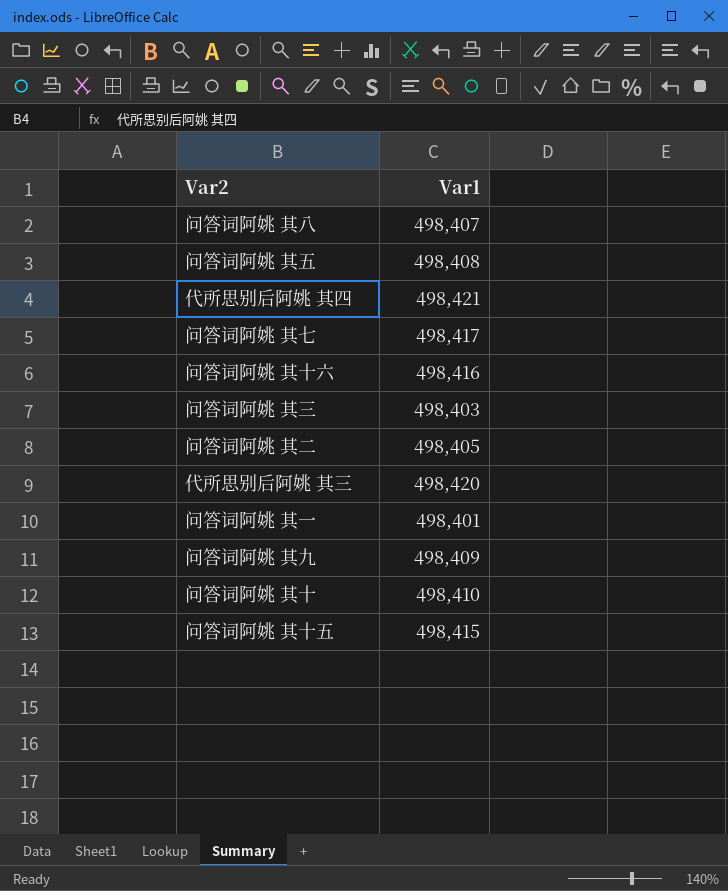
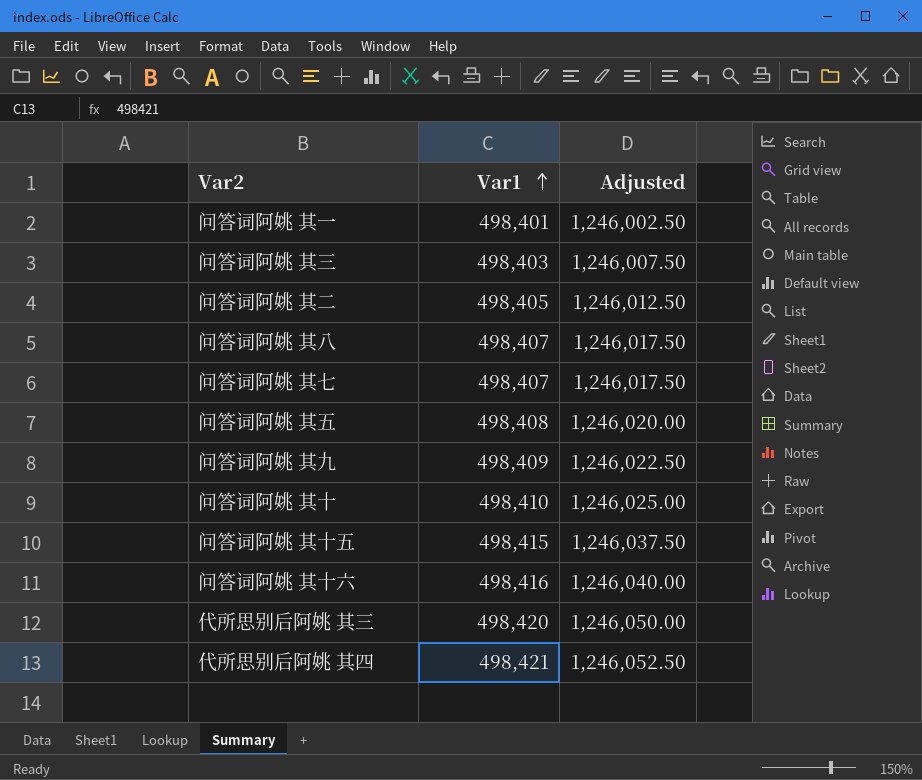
row order: none -> Var1 ascending
column Adjusted | formula: none -> [Var1] * 2.5
问答词阿姚 其七 | Var1: 498,417 -> 498,407

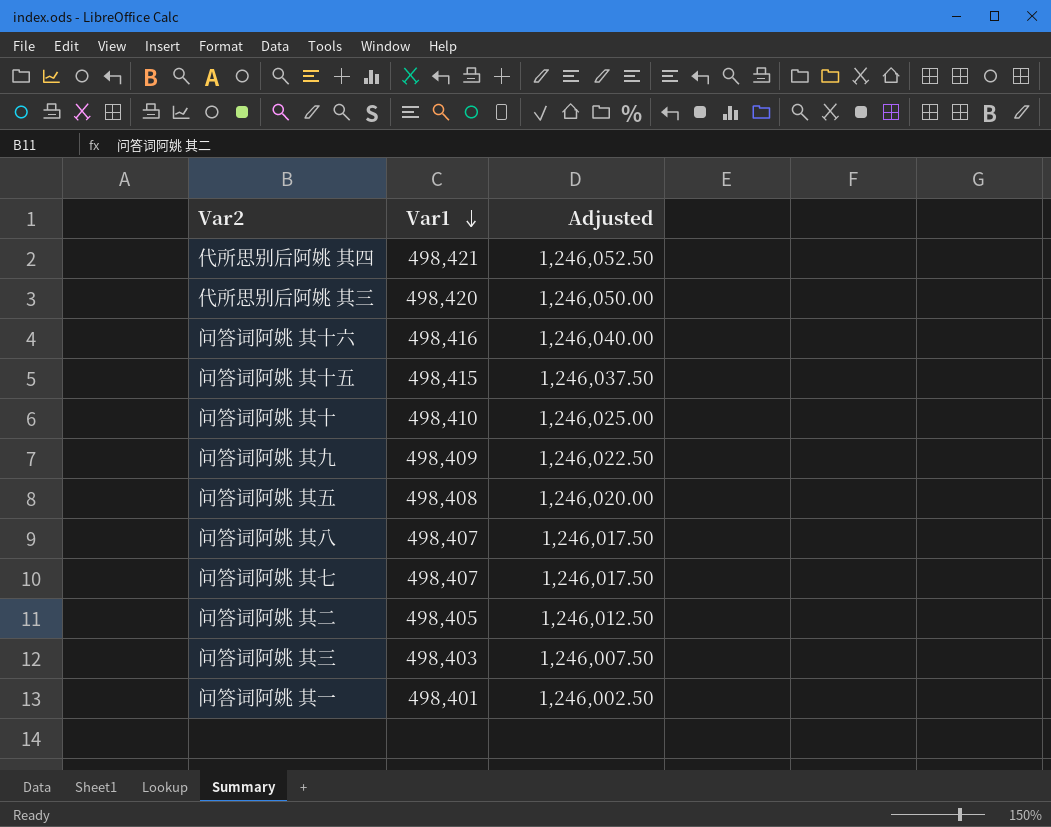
row order: Var1 ascending -> Var1 descending

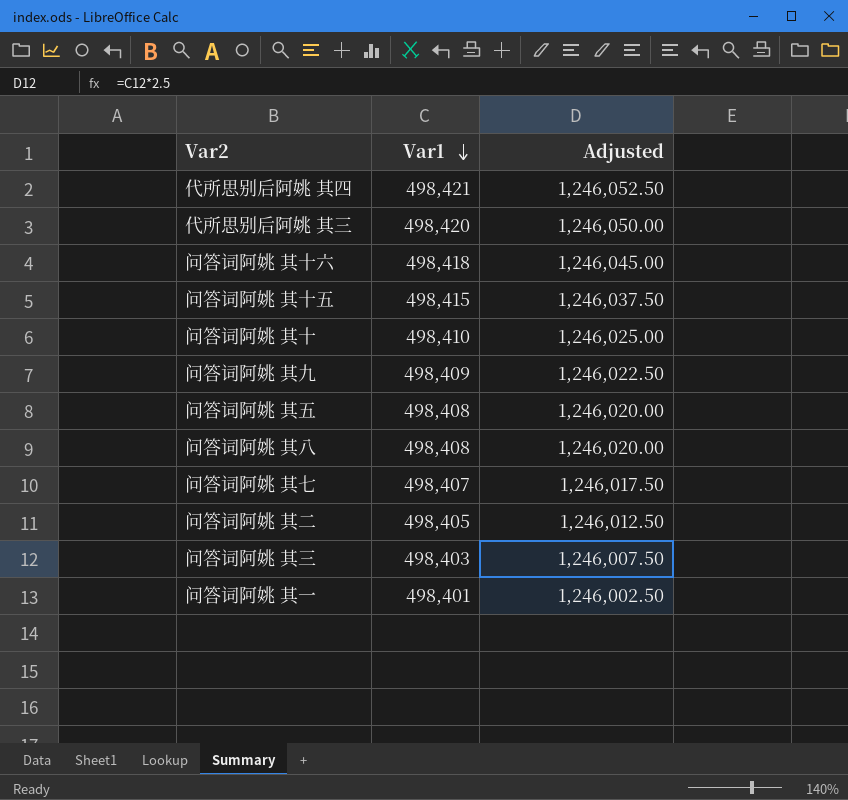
问答词阿姚 其十六 | Var1: 498,416 -> 498,418
问答词阿姚 其十六 | Adjusted: 1,246,040.00 -> 1,246,045.00
问答词阿姚 其八 | Var1: 498,407 -> 498,408
问答词阿姚 其八 | Adjusted: 1,246,017.50 -> 1,246,020.00

